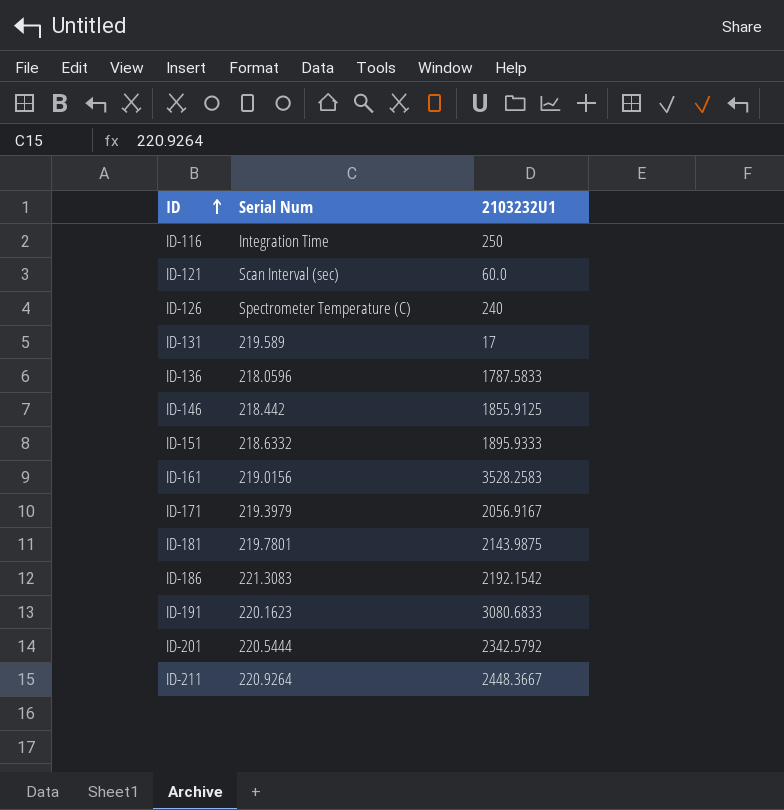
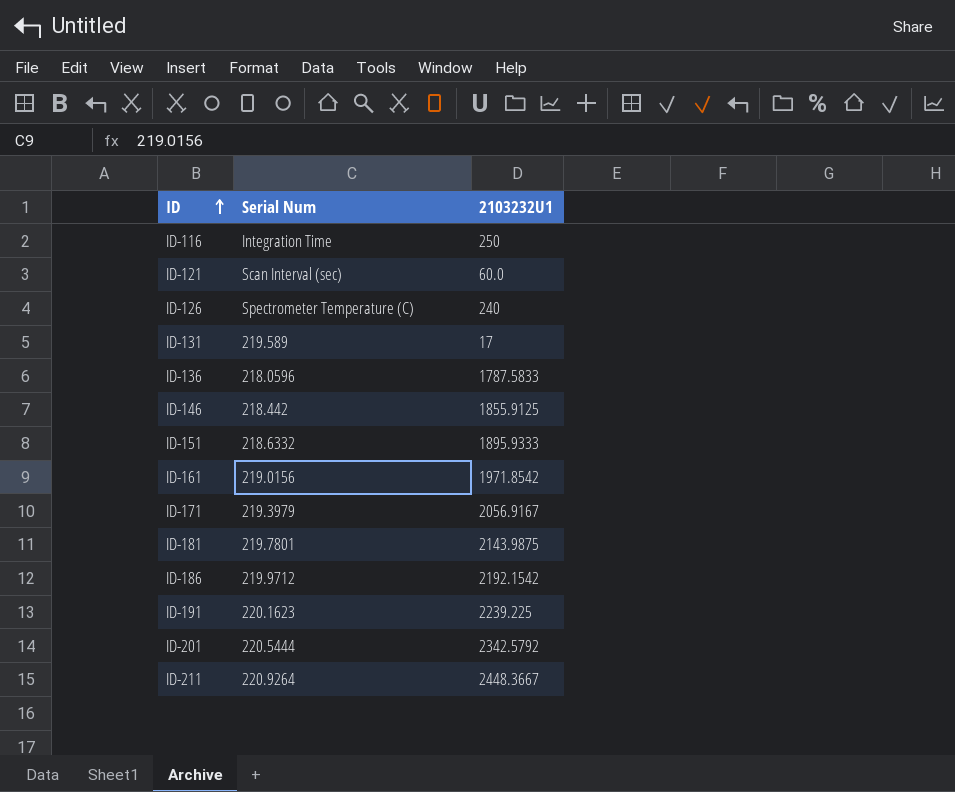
ID-161 | 2103232U1: 3528.2583 -> 1971.8542
ID-186 | Serial Num: 221.3083 -> 219.9712
ID-191 | 2103232U1: 3080.6833 -> 2239.225

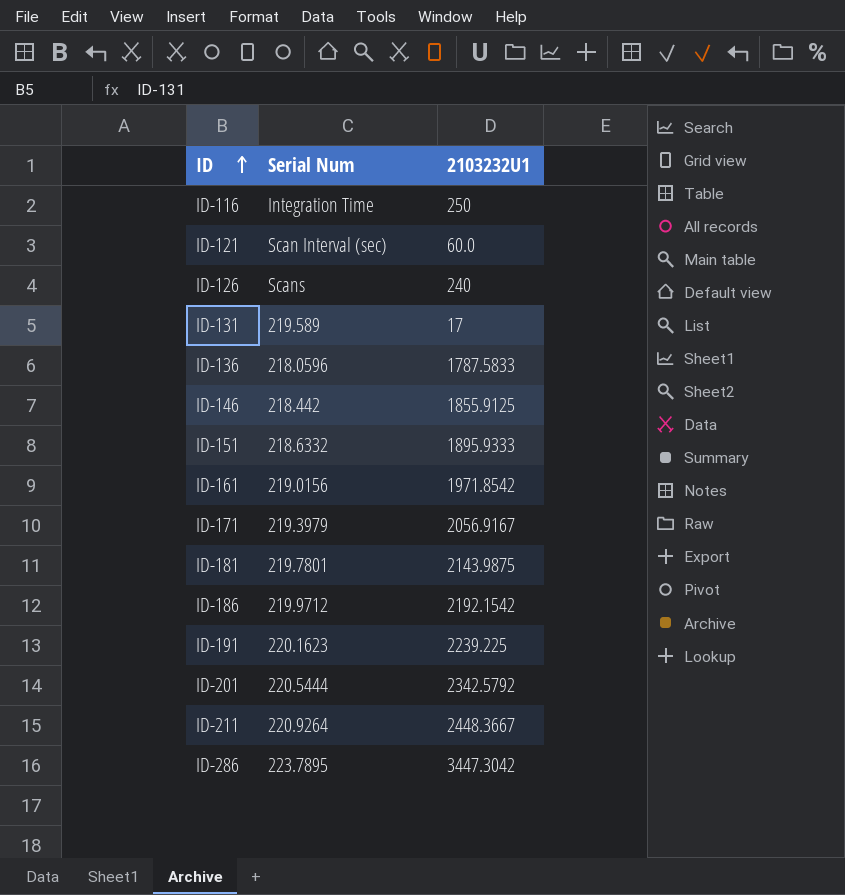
ID-126 | Serial Num: Spectrometer Temperature (C) -> Scans
row ID-286: none -> 223.7895 | 3447.3042

